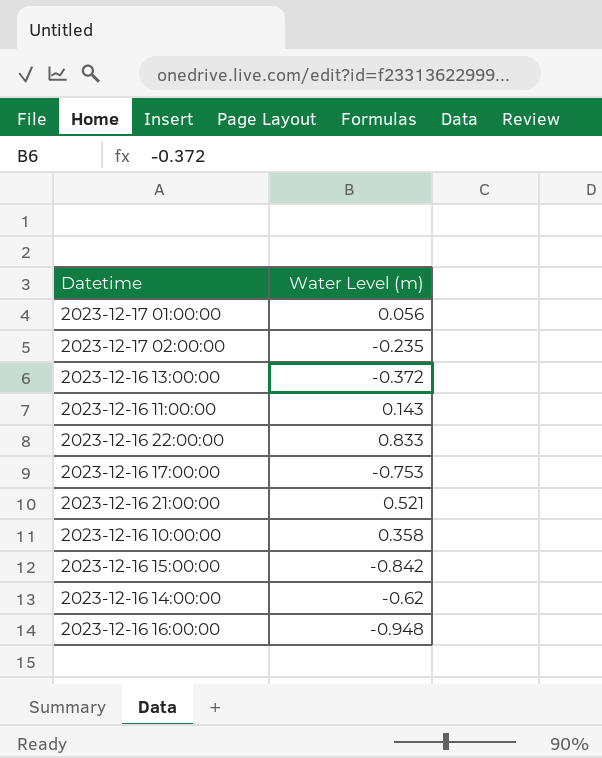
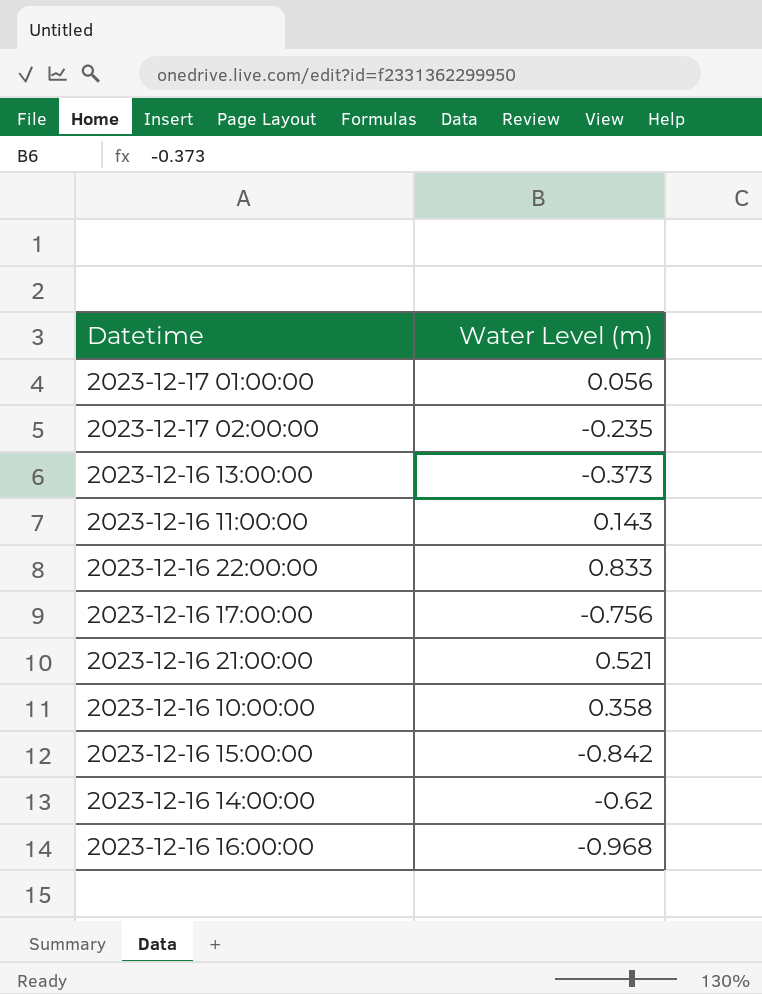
2023-12-16 13:00:00 | Water Level (m): -0.372 -> -0.373
2023-12-16 17:00:00 | Water Level (m): -0.753 -> -0.756
2023-12-16 16:00:00 | Water Level (m): -0.948 -> -0.968

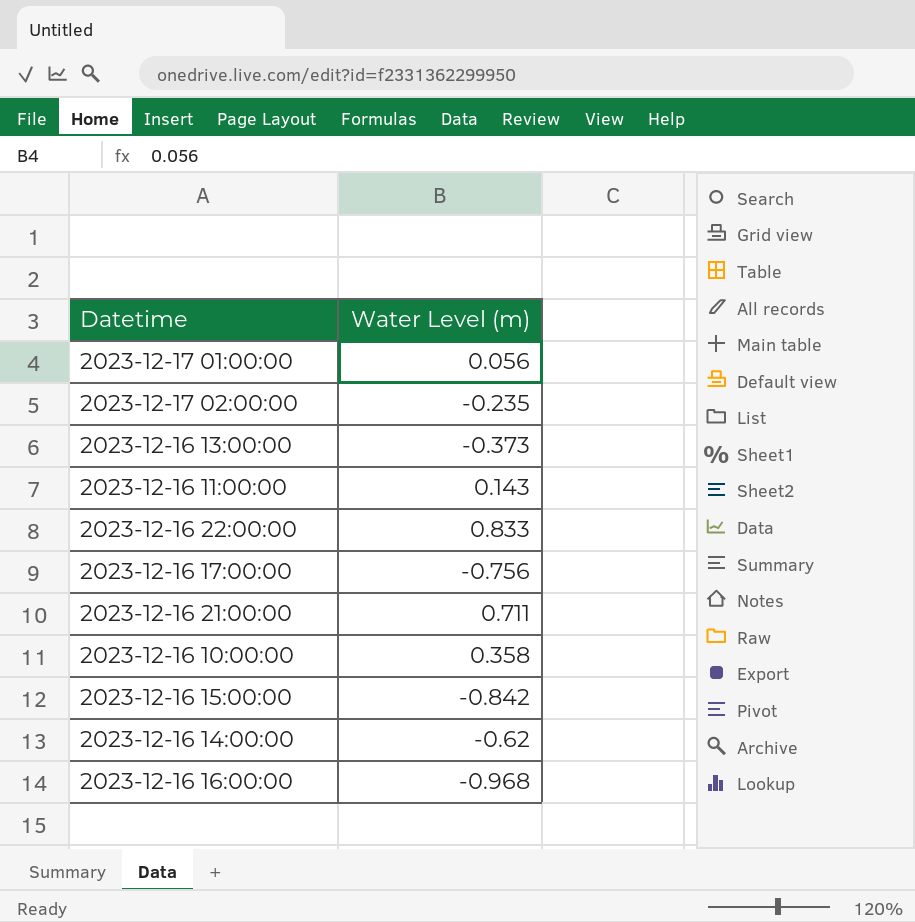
2023-12-16 21:00:00 | Water Level (m): 0.521 -> 0.711

